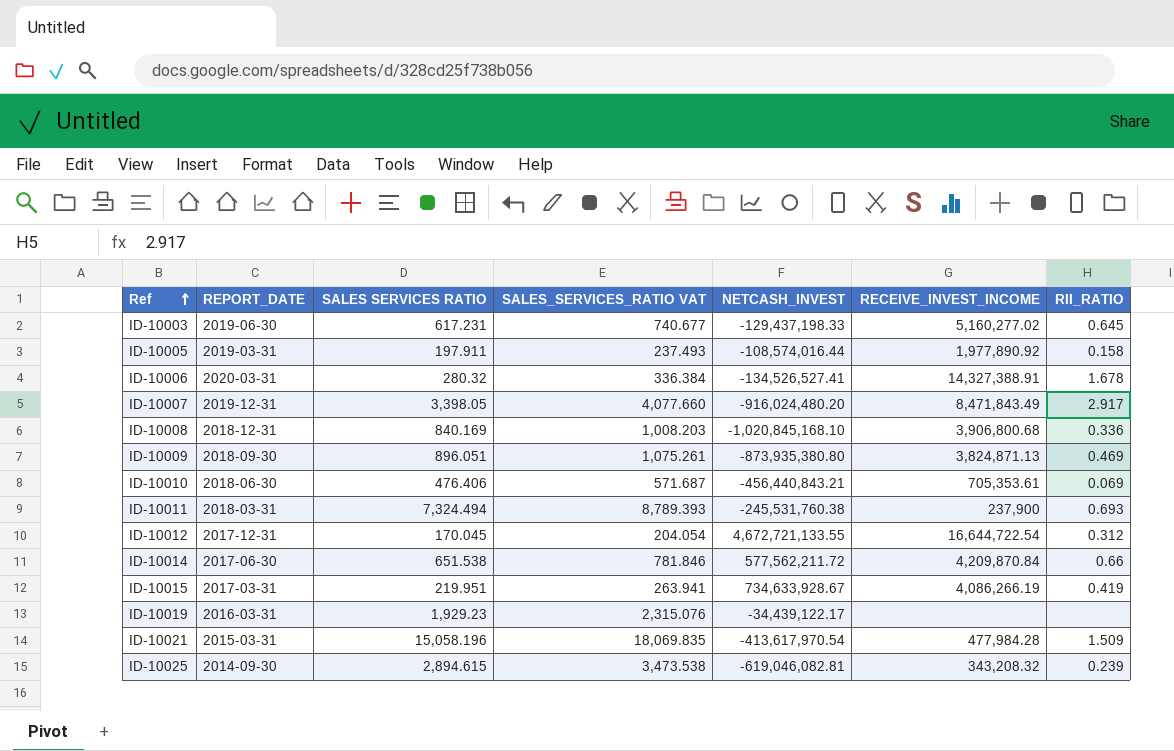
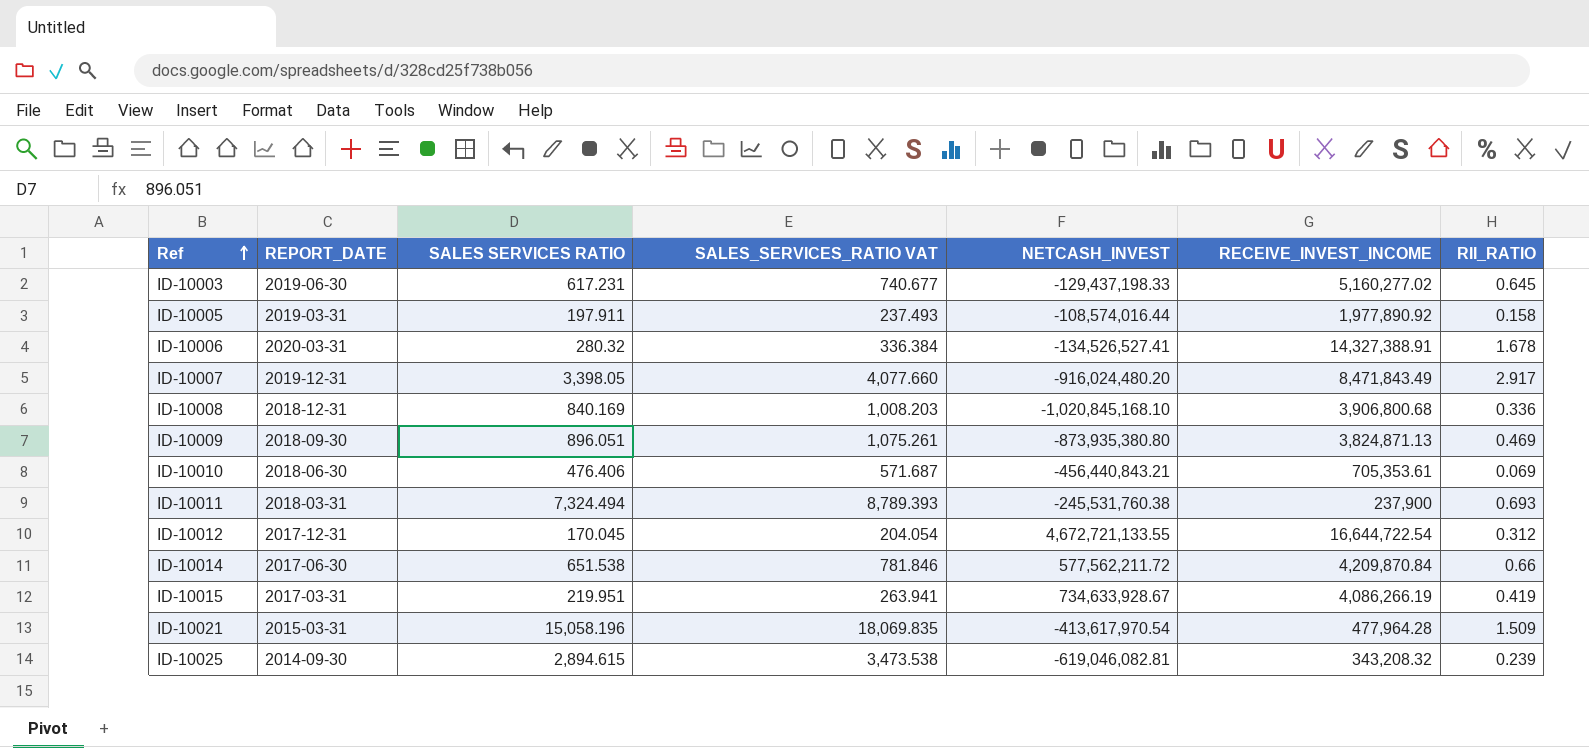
row ID-10019: 2016-03-31 | 1,929.23 | 2,315.076 | -34,439,122.17 | none | none -> none
ID-10021 | RECEIVE_INVEST_INCOME: 477,984.28 -> 477,964.28

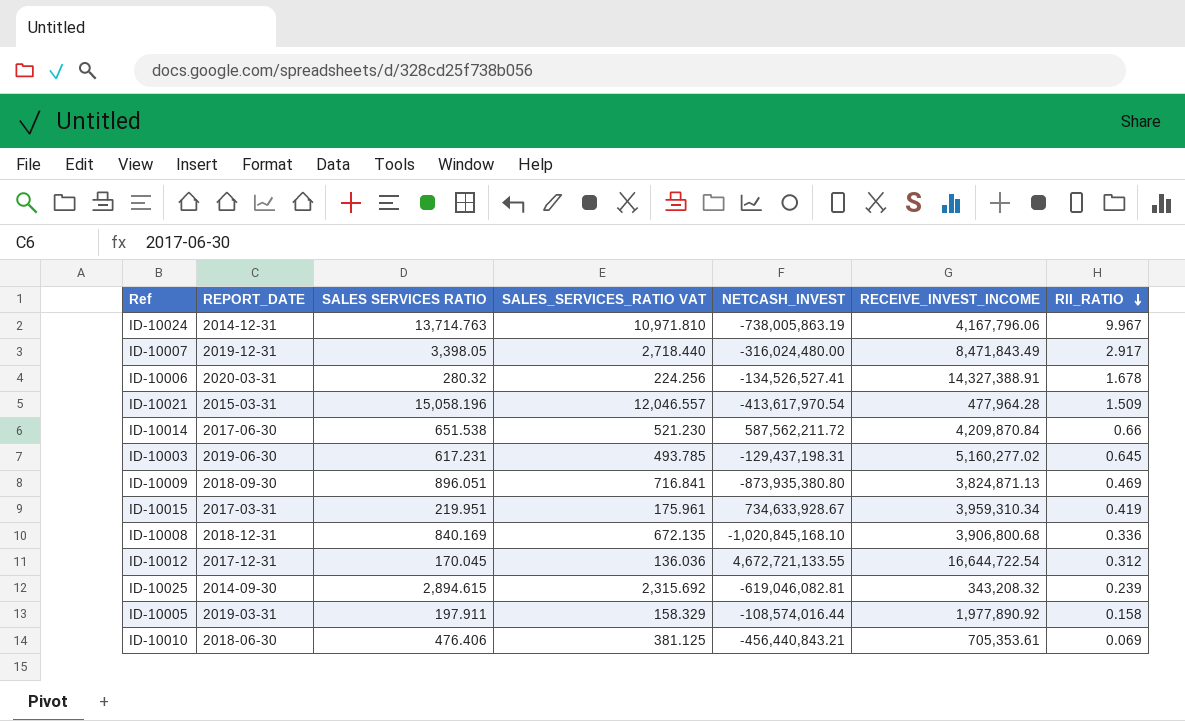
row order: Ref ascending -> RII_RATIO descending
column SALES_SERVICES_RATIO VAT | formula: [SALES SERVICES RATIO] * 1.2 -> [SALES SERVICES RATIO] * 0.8
row ID-10011: 2018-03-31 | 7,324.494 | 8,789.393 | -245,531,760.38 | 237,900 | 0.693 -> none
row ID-10024: none -> 2014-12-31 | 13,714.763 | 10,971.810 | -738,005,863.19 | 4,167,796.06 | 9.967
ID-10007 | NETCASH_INVEST: -916,024,480.20 -> -316,024,480.00
ID-10014 | NETCASH_INVEST: 577,562,211.72 -> 587,562,211.72
ID-10003 | NETCASH_INVEST: -129,437,198.33 -> -129,437,198.31
ID-10015 | RECEIVE_INVEST_INCOME: 4,086,266.19 -> 3,959,310.34

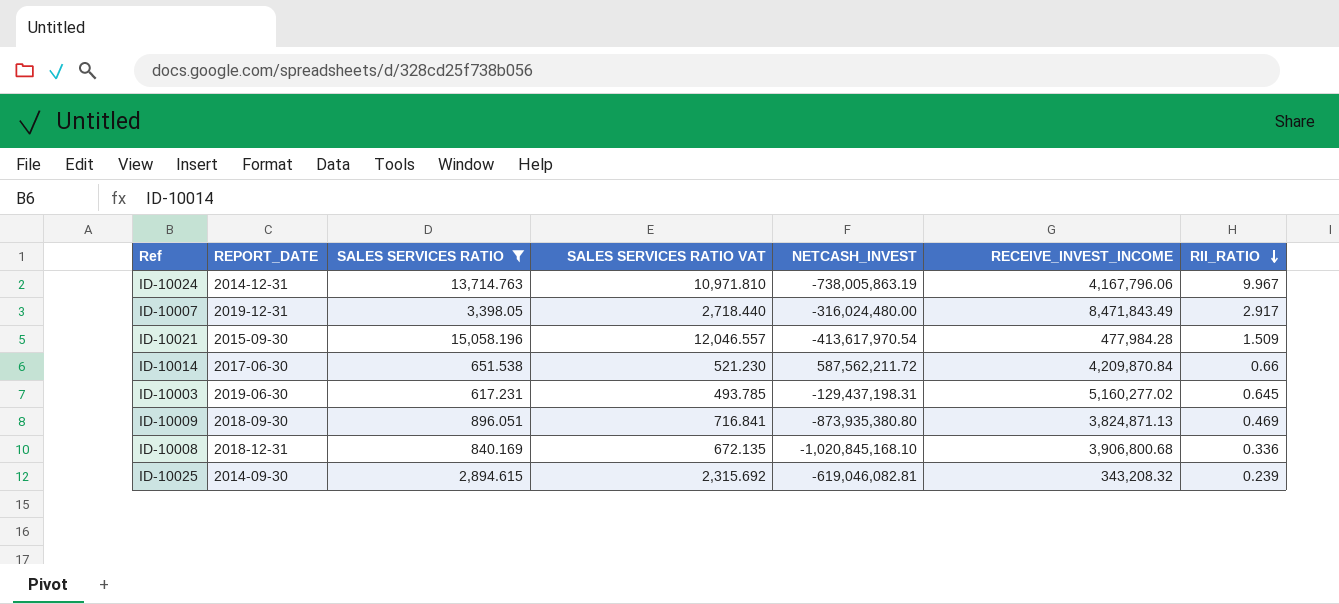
filter: none -> SALES SERVICES RATIO >= 617.231
column name: SALES_SERVICES_RATIO VAT -> SALES SERVICES RATIO VAT
ID-10021 | REPORT_DATE: 2015-03-31 -> 2015-09-30
ID-10021 | RECEIVE_INVEST_INCOME: 477,964.28 -> 477,984.28

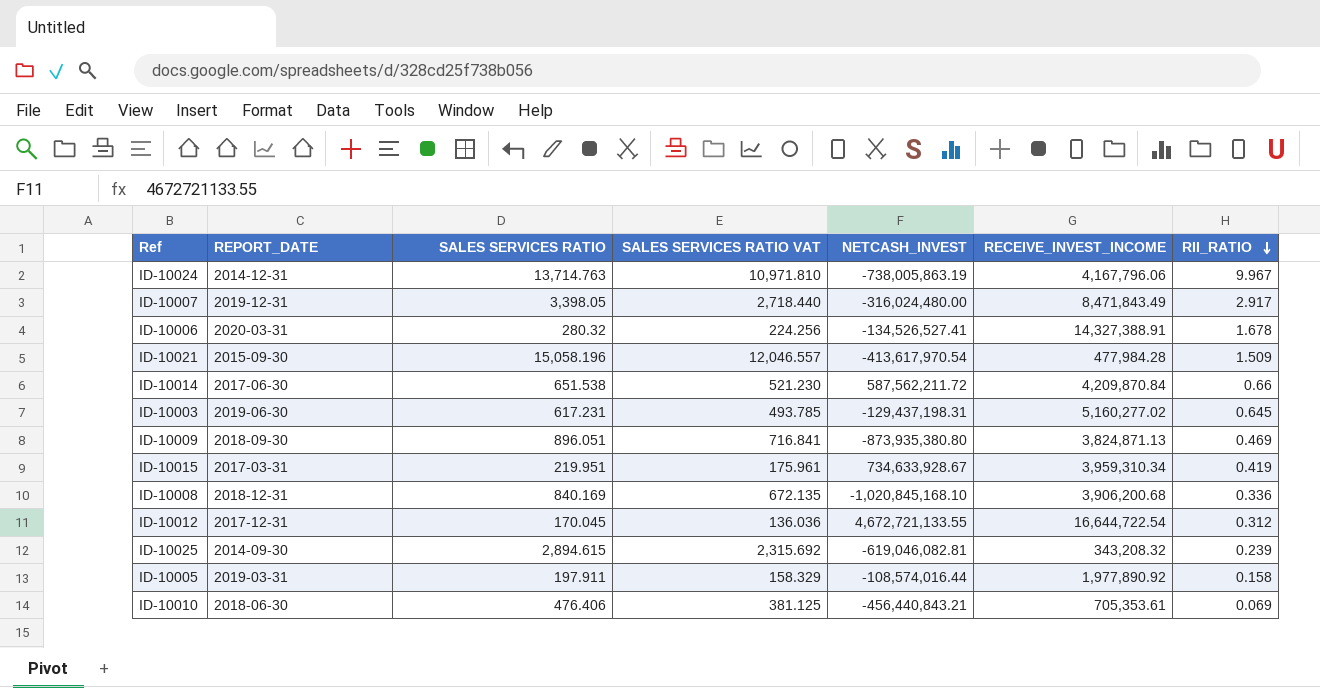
filter: SALES SERVICES RATIO >= 617.231 -> none
ID-10008 | RECEIVE_INVEST_INCOME: 3,906,800.68 -> 3,906,200.68

